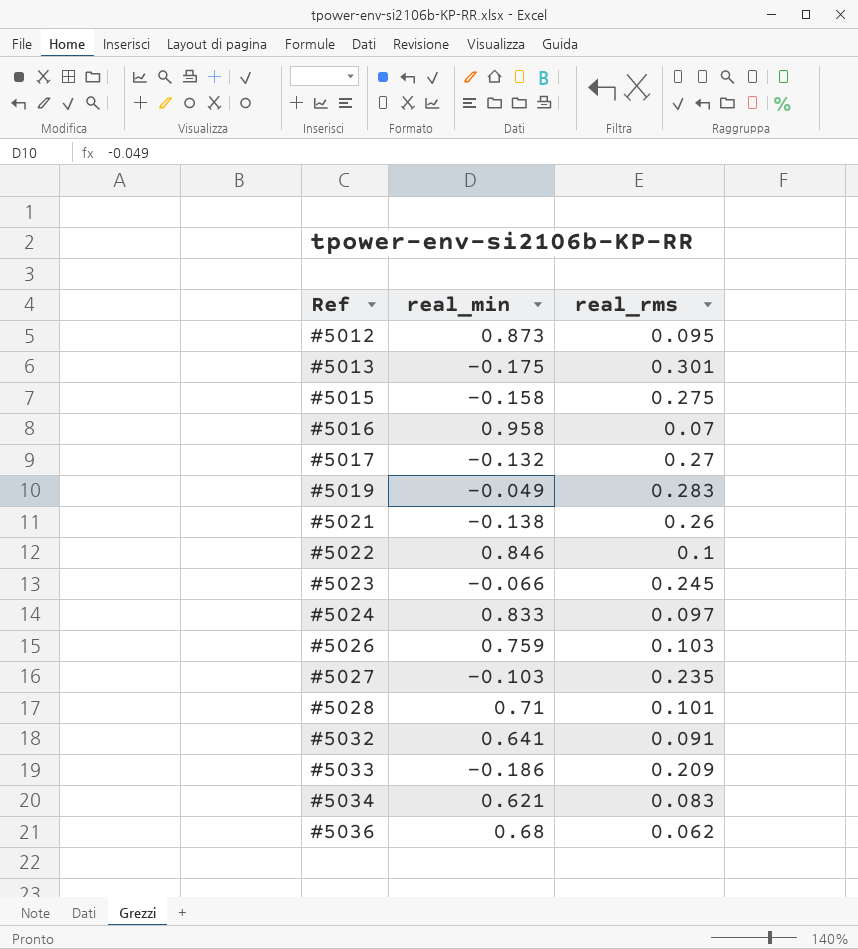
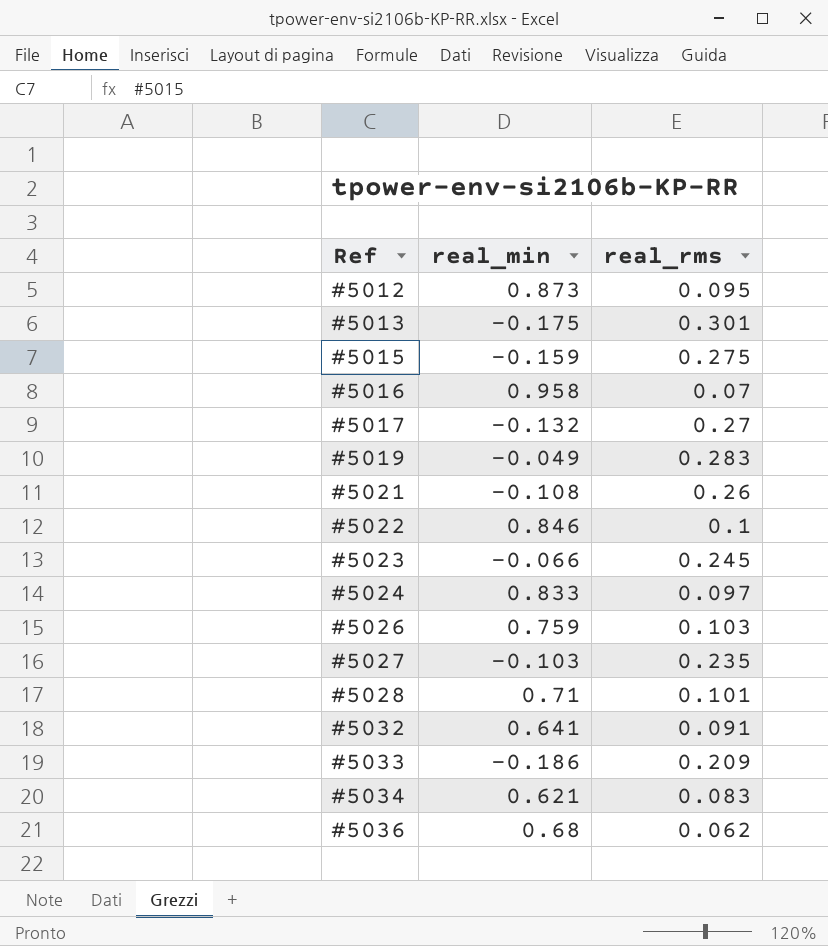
#5015 | real_min: -0.158 -> -0.159
#5021 | real_min: -0.138 -> -0.108

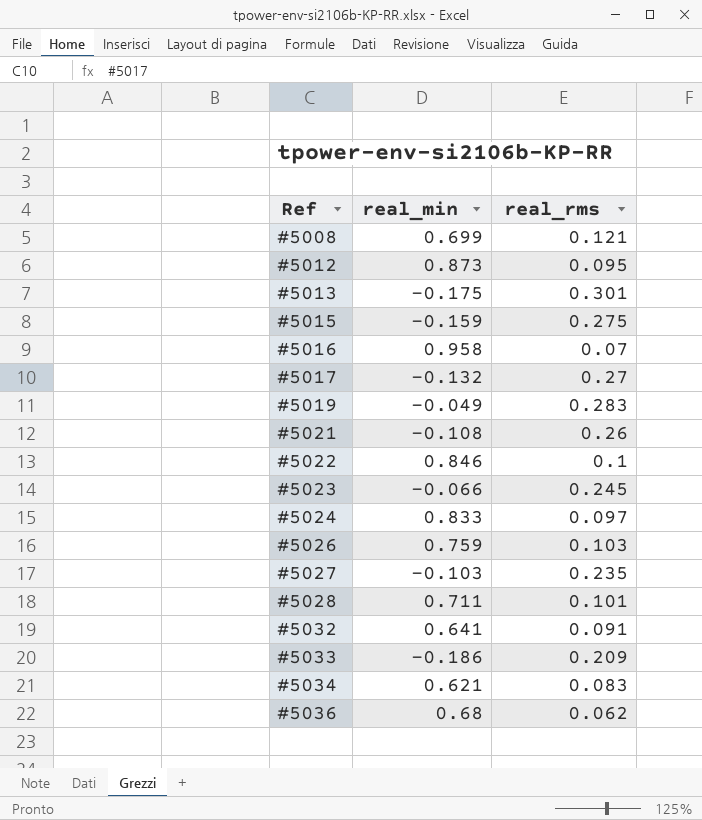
row #5008: none -> 0.699 | 0.121
#5028 | real_min: 0.71 -> 0.711

